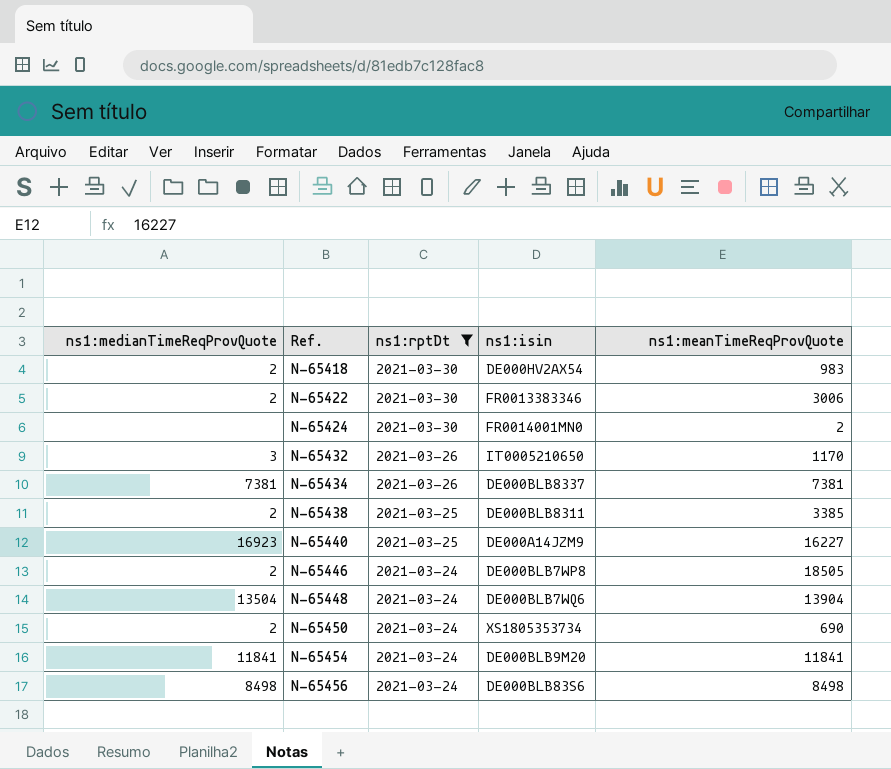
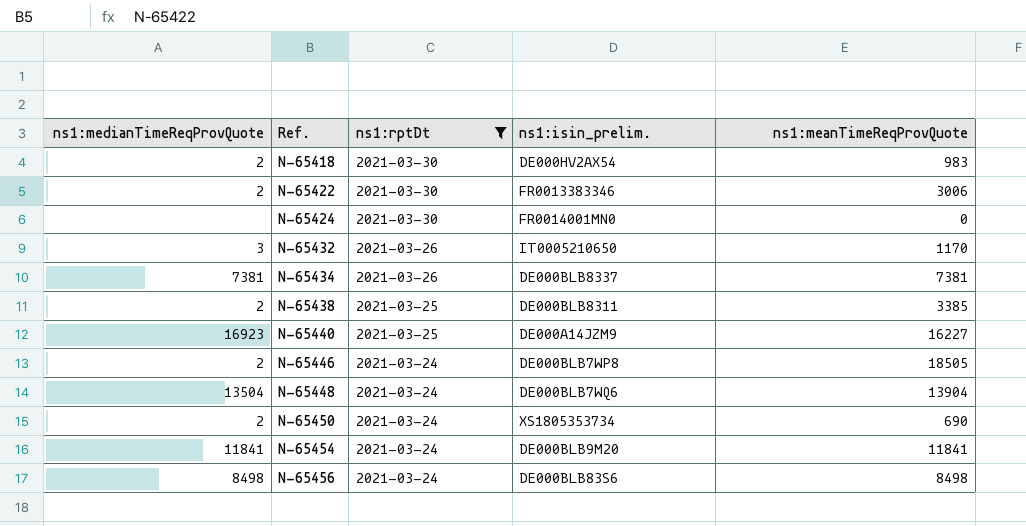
column name: ns1:isin -> ns1:isin_prelim.
N-65424 | ns1:meanTimeReqProvQuote: 2 -> 0

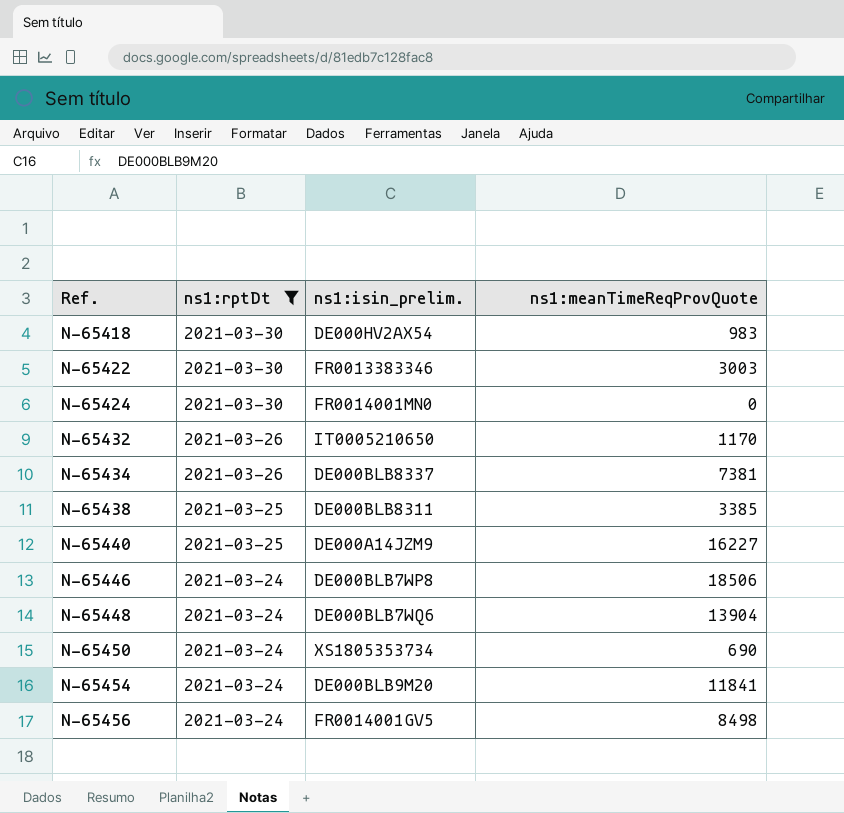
column ns1:medianTimeReqProvQuote | position: 1 -> none
N-65422 | ns1:meanTimeReqProvQuote: 3006 -> 3003
N-65446 | ns1:meanTimeReqProvQuote: 18505 -> 18506
N-65456 | ns1:isin_prelim.: DE000BLB83S6 -> FR0014001GV5

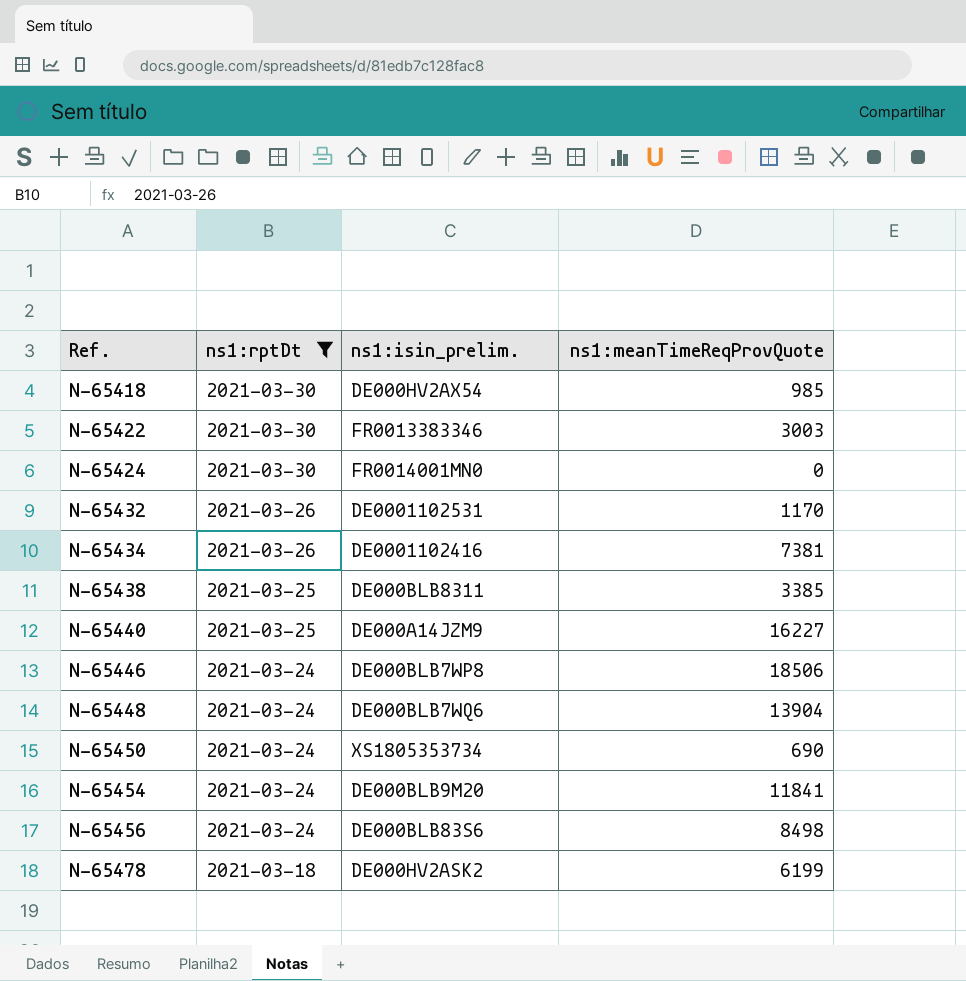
N-65418 | ns1:meanTimeReqProvQuote: 983 -> 985
N-65432 | ns1:isin_prelim.: IT0005210650 -> DE0001102531
N-65434 | ns1:isin_prelim.: DE000BLB8337 -> DE0001102416
N-65456 | ns1:isin_prelim.: FR0014001GV5 -> DE000BLB83S6
row N-65478: none -> 2021-03-18 | DE000HV2ASK2 | 6199

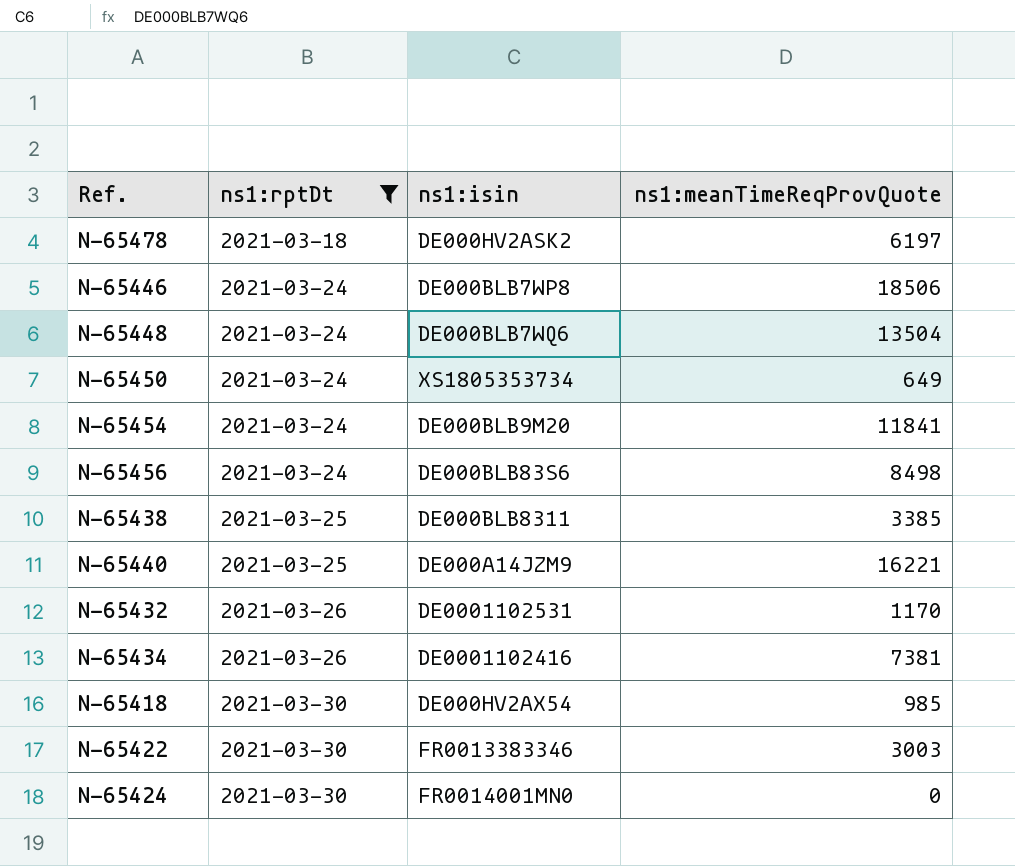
row order: Ref. ascending -> ns1:rptDt ascending
column name: ns1:isin_prelim. -> ns1:isin
N-65478 | ns1:meanTimeReqProvQuote: 6199 -> 6197
N-65448 | ns1:meanTimeReqProvQuote: 13904 -> 13504
N-65450 | ns1:meanTimeReqProvQuote: 690 -> 649
N-65440 | ns1:meanTimeReqProvQuote: 16227 -> 16221

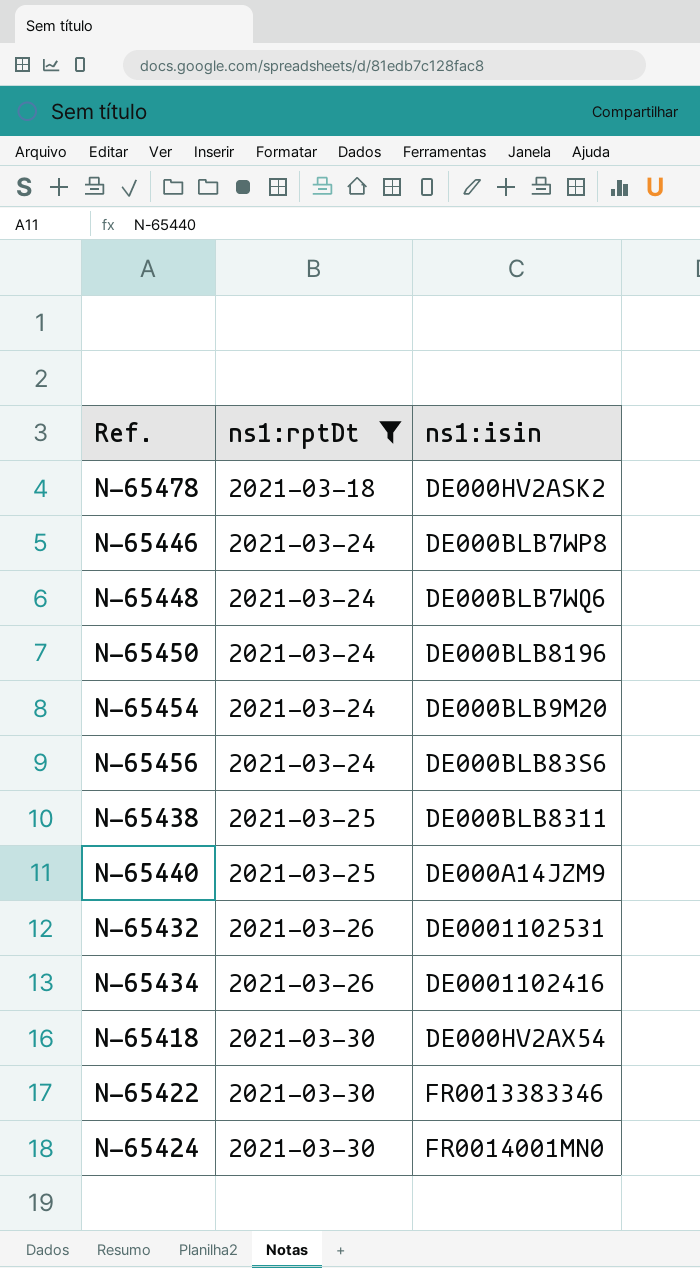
column ns1:meanTimeReqProvQuote | position: 4 -> none
N-65450 | ns1:isin: XS1805353734 -> DE000BLB8196

